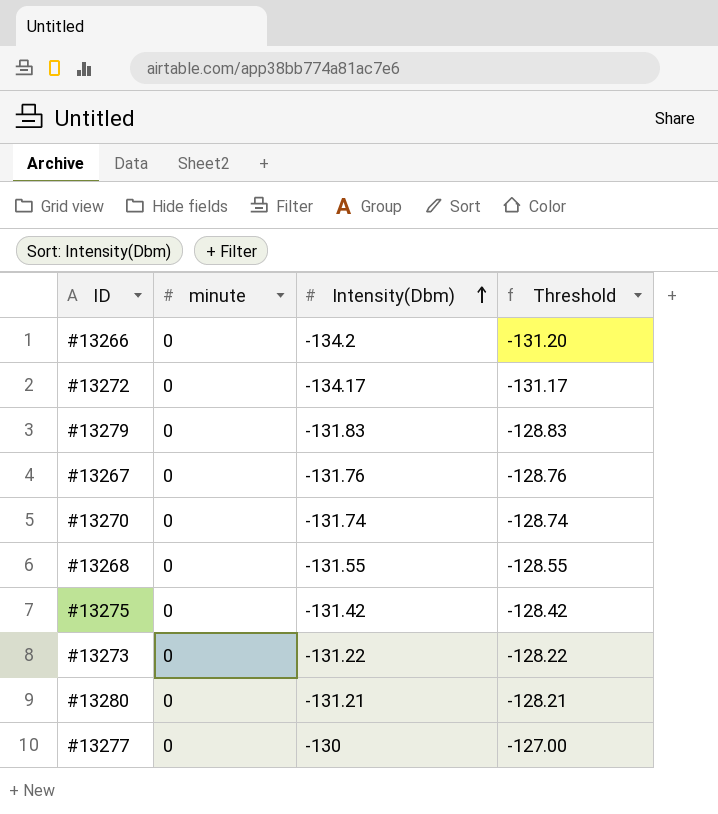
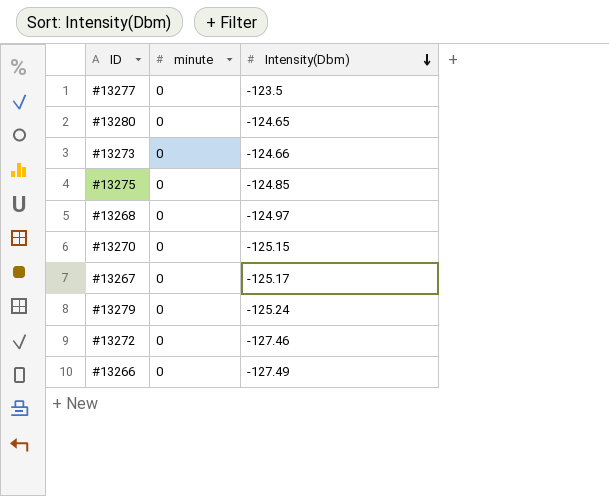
row order: Intensity(Dbm) ascending -> Intensity(Dbm) descending
column Threshold | formula: [Intensity(Dbm)] + 3 -> none
#13277 | Intensity(Dbm): -130 -> -123.5
#13280 | Intensity(Dbm): -131.21 -> -124.65
#13273 | Intensity(Dbm): -131.22 -> -124.66
#13275 | Intensity(Dbm): -131.42 -> -124.85
#13268 | Intensity(Dbm): -131.55 -> -124.97
#13270 | Intensity(Dbm): -131.74 -> -125.15
#13267 | Intensity(Dbm): -131.76 -> -125.17
#13279 | Intensity(Dbm): -131.83 -> -125.24
#13272 | Intensity(Dbm): -134.17 -> -127.46
#13266 | Intensity(Dbm): -134.2 -> -127.49

